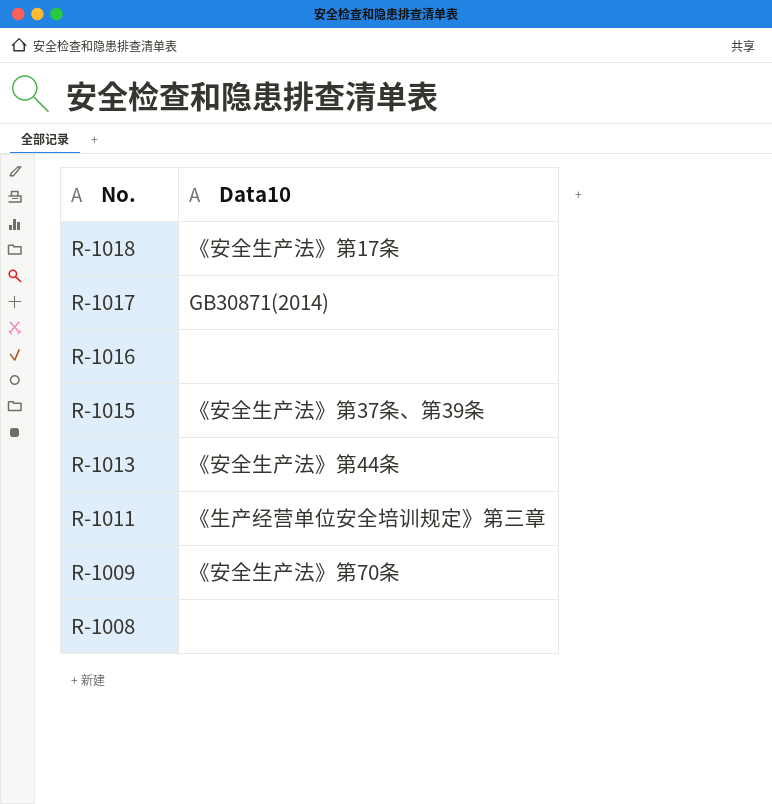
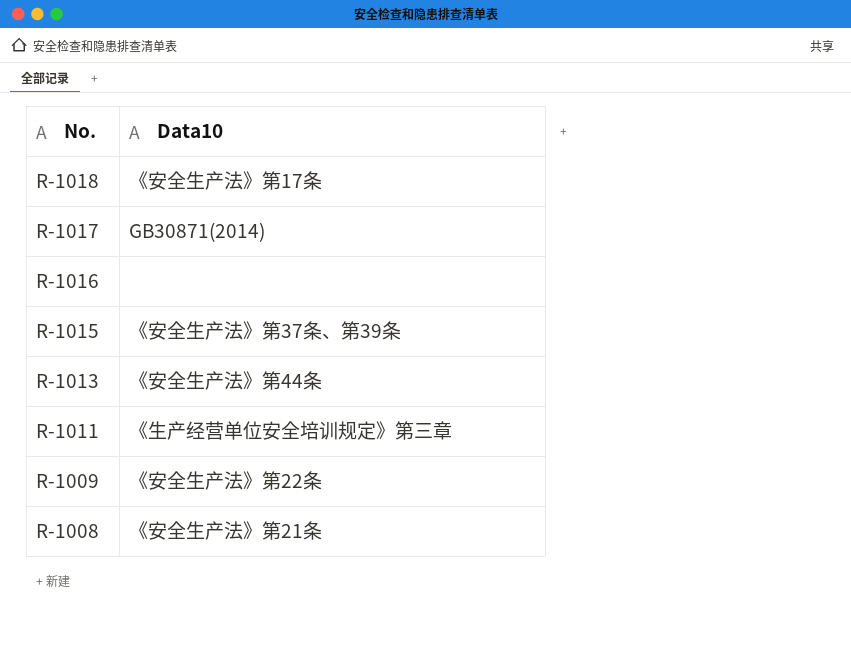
R-1009 | Data10: 《安全生产法》第70条 -> 《安全生产法》第22条
R-1008 | Data10: none -> 《安全生产法》第21条

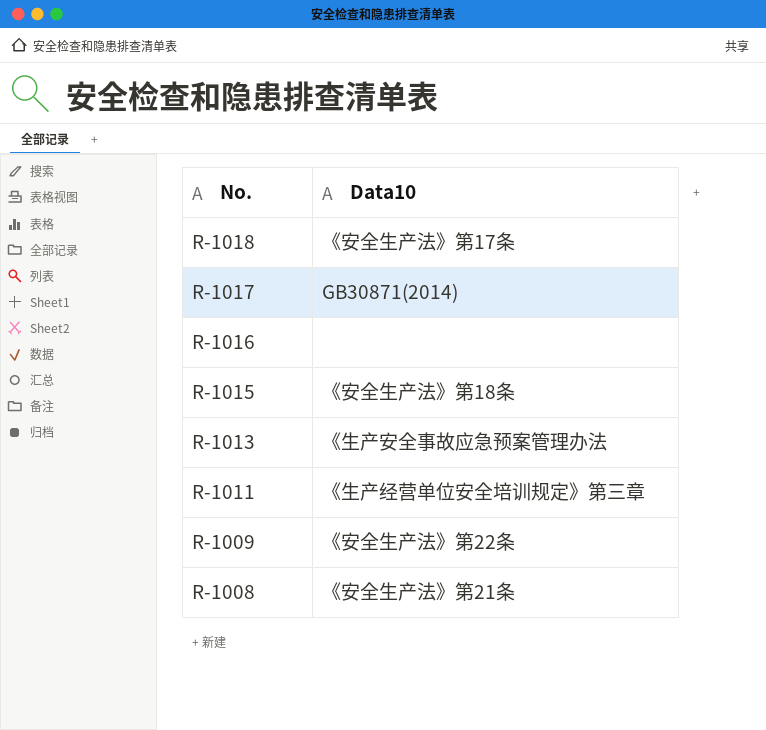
R-1015 | Data10: 《安全生产法》第37条、第39条 -> 《安全生产法》第18条
R-1013 | Data10: 《安全生产法》第44条 -> 《生产安全事故应急预案管理办法

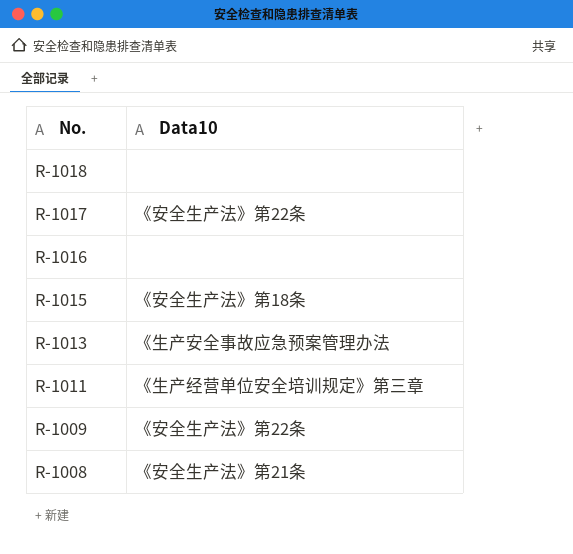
R-1018 | Data10: 《安全生产法》第17条 -> none
R-1017 | Data10: GB30871(2014) -> 《安全生产法》第22条

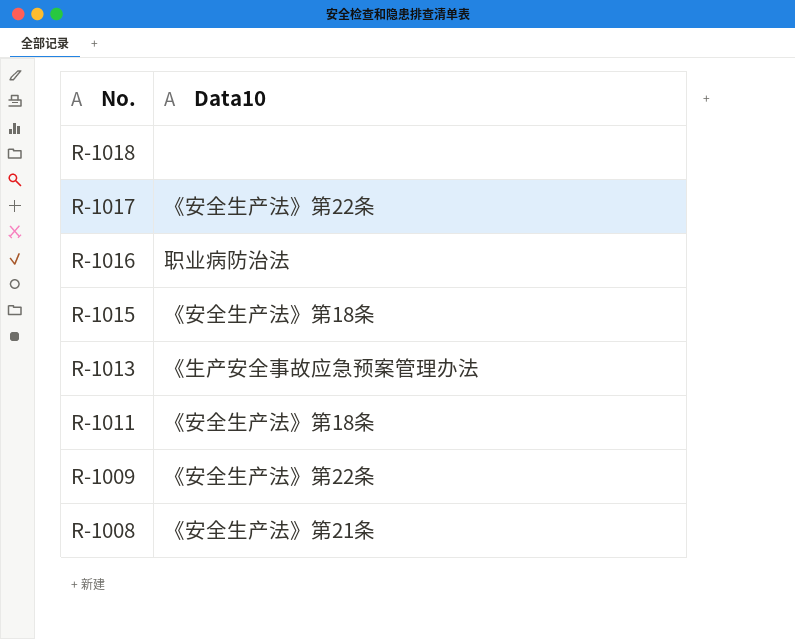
R-1016 | Data10: none -> 职业病防治法
R-1011 | Data10: 《生产经营单位安全培训规定》第三章 -> 《安全生产法》第18条

